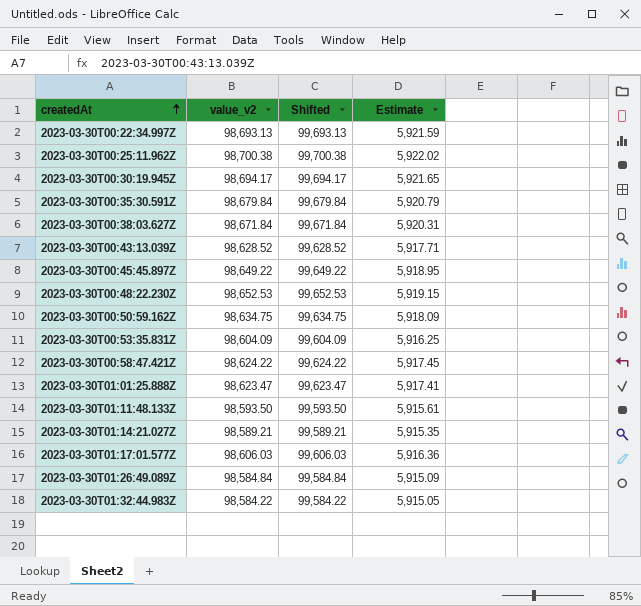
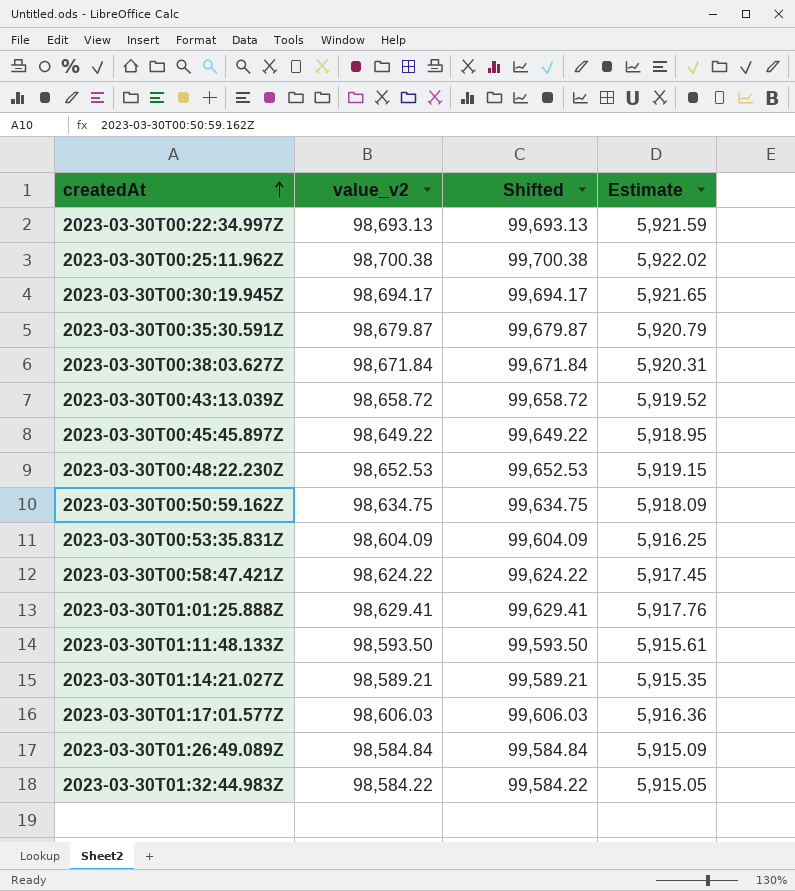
2023-03-30T00:35:30.591Z | value_v2: 98,679.84 -> 98,679.87
2023-03-30T00:35:30.591Z | Shifted: 99,679.84 -> 99,679.87
2023-03-30T00:43:13.039Z | value_v2: 98,628.52 -> 98,658.72
2023-03-30T00:43:13.039Z | Shifted: 99,628.52 -> 99,658.72
2023-03-30T00:43:13.039Z | Estimate: 5,917.71 -> 5,919.52
2023-03-30T01:01:25.888Z | value_v2: 98,623.47 -> 98,629.41
2023-03-30T01:01:25.888Z | Shifted: 99,623.47 -> 99,629.41
2023-03-30T01:01:25.888Z | Estimate: 5,917.41 -> 5,917.76

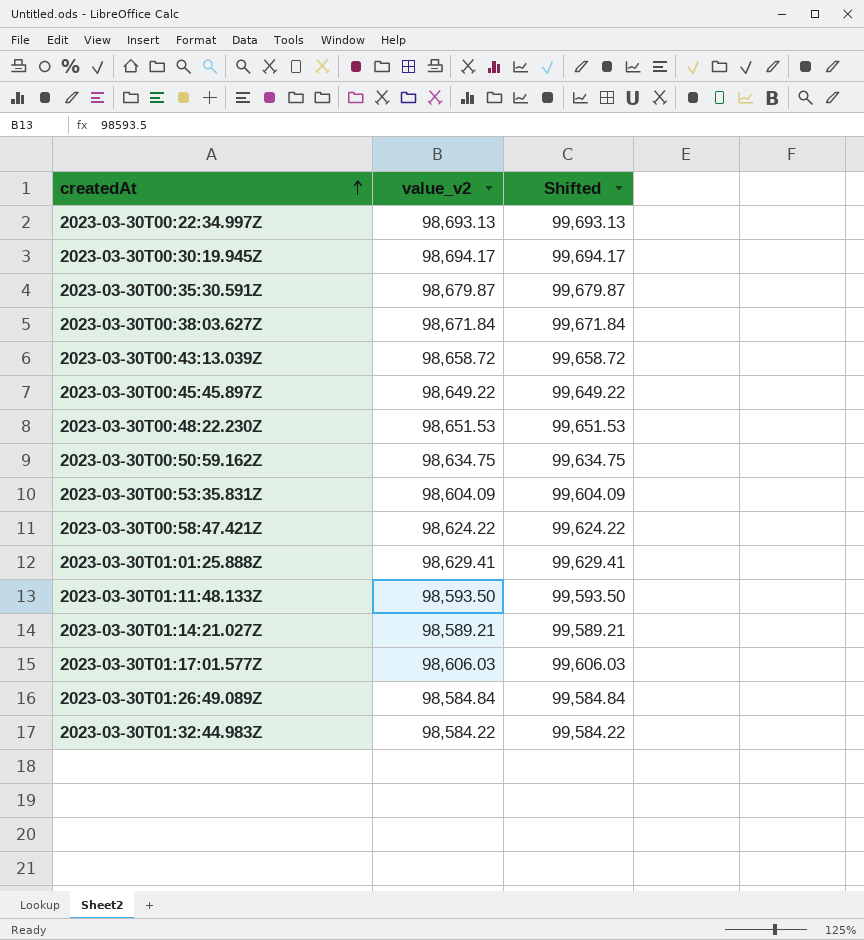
column Estimate | formula: [value_v2] * 0.06 -> none
row 2023-03-30T00:25:11.962Z: 98,700.38 | 99,700.38 | 5,922.02 -> none
2023-03-30T00:48:22.230Z | value_v2: 98,652.53 -> 98,651.53
2023-03-30T00:48:22.230Z | Shifted: 99,652.53 -> 99,651.53

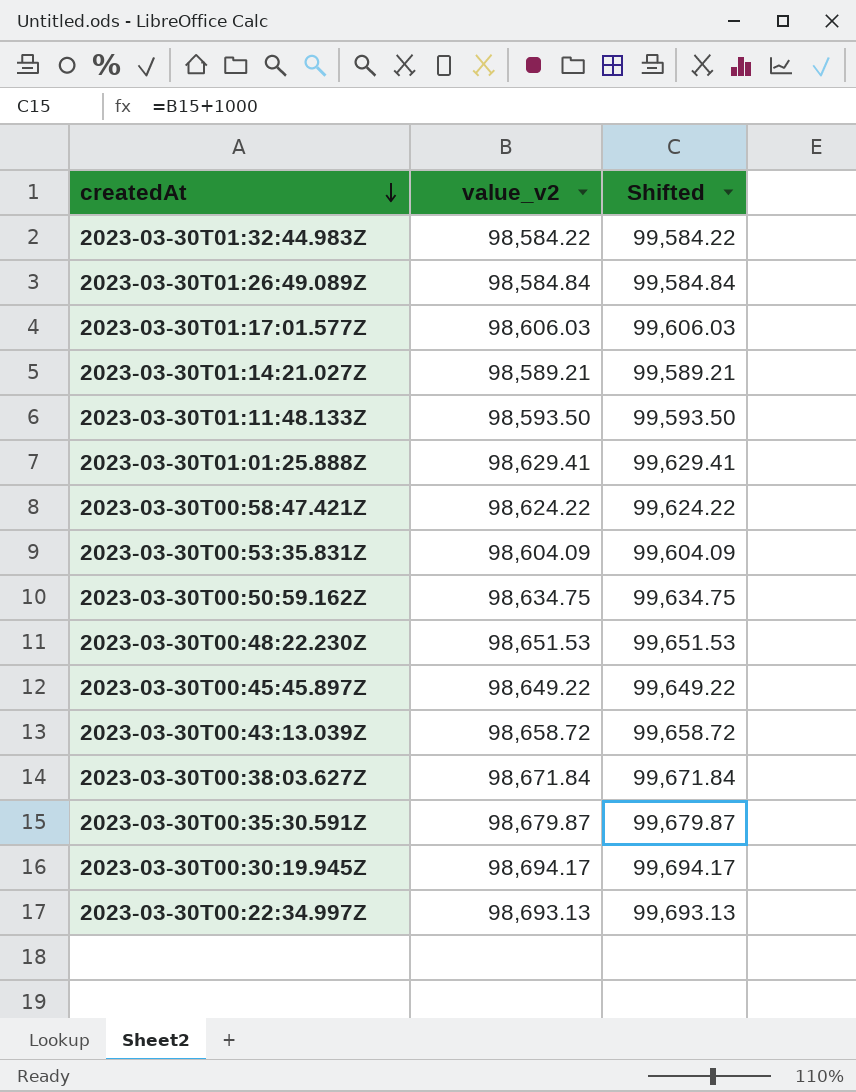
row order: createdAt ascending -> createdAt descending

